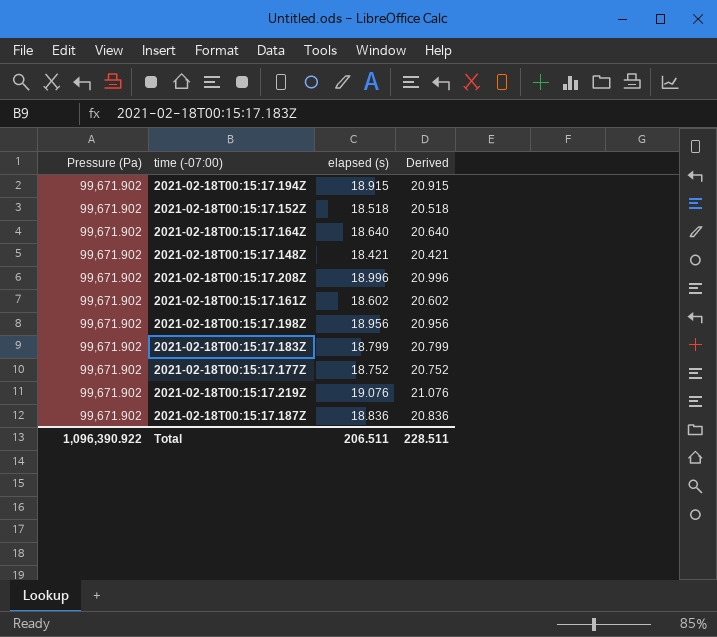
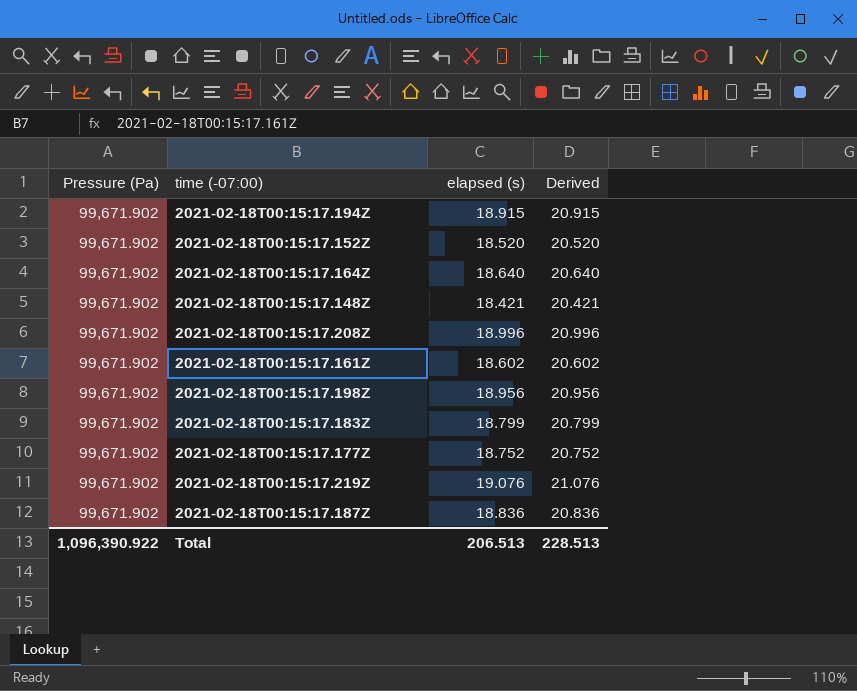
2021-02-18T00:15:17.152Z | elapsed (s): 18.518 -> 18.520
2021-02-18T00:15:17.152Z | Derived: 20.518 -> 20.520
Total | elapsed (s): 206.511 -> 206.513
Total | Derived: 228.511 -> 228.513

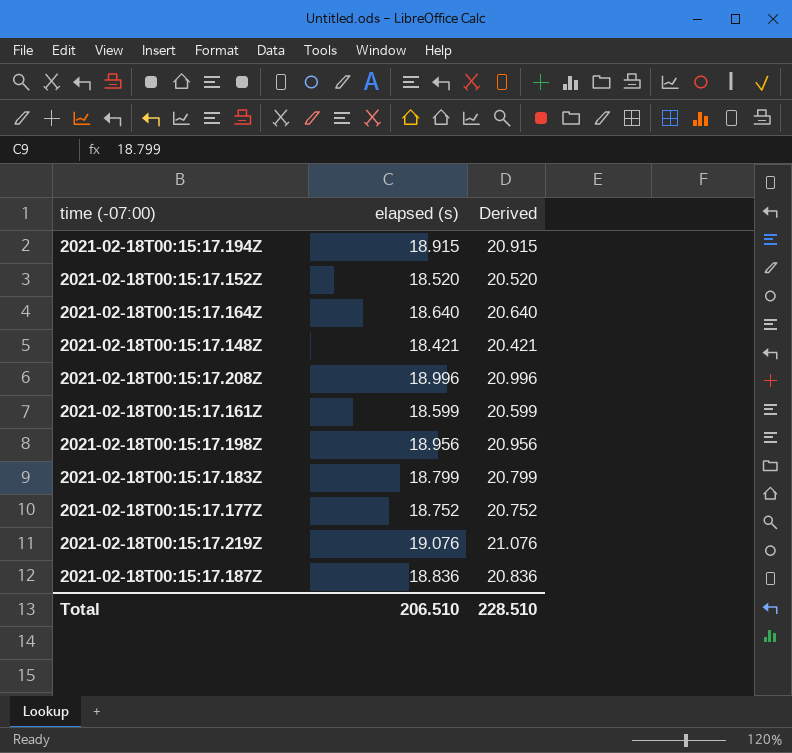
column Pressure (Pa) | position: 1 -> none
2021-02-18T00:15:17.161Z | elapsed (s): 18.602 -> 18.599
2021-02-18T00:15:17.161Z | Derived: 20.602 -> 20.599
Total | elapsed (s): 206.513 -> 206.510
Total | Derived: 228.513 -> 228.510

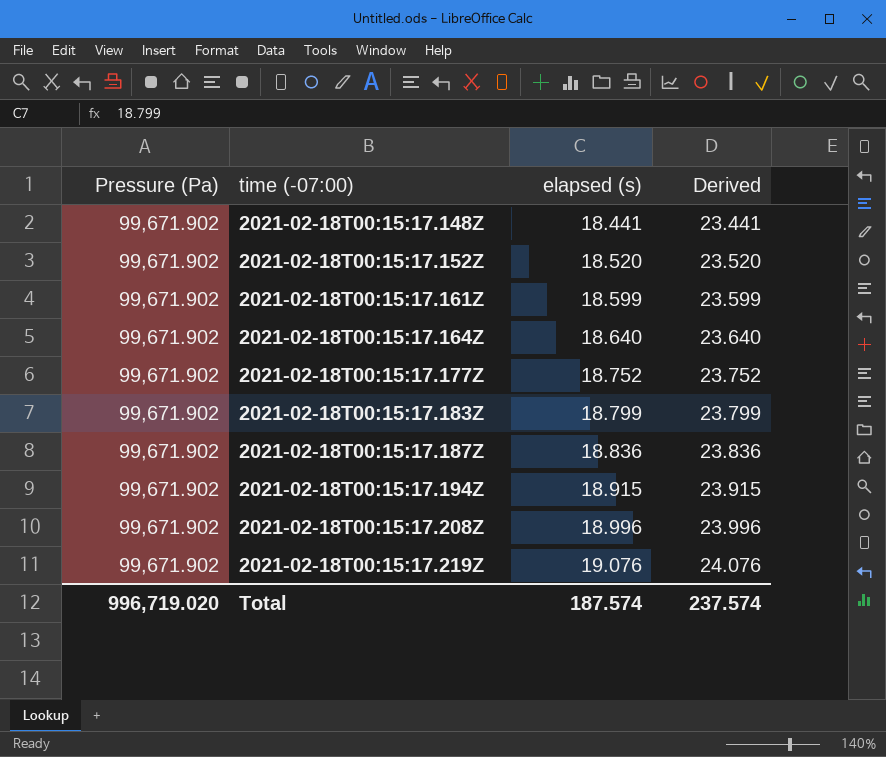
row order: none -> time (-07:00) ascending
column Pressure (Pa) | position: none -> 1
column Derived | formula: [elapsed (s)] + 2 -> [elapsed (s)] + 5
row 2021-02-18T00:15:17.198Z: 18.956 | 20.956 -> none
2021-02-18T00:15:17.148Z | elapsed (s): 18.421 -> 18.441
Total | elapsed (s): 206.510 -> 187.574
Total | Derived: 228.510 -> 237.574

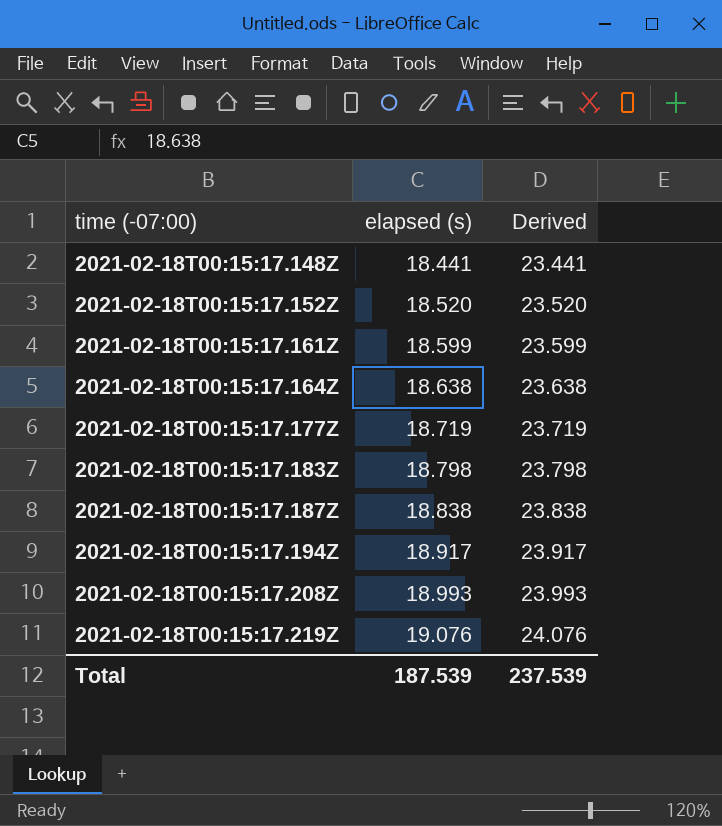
column Pressure (Pa) | position: 1 -> none
2021-02-18T00:15:17.164Z | elapsed (s): 18.640 -> 18.638
2021-02-18T00:15:17.164Z | Derived: 23.640 -> 23.638
2021-02-18T00:15:17.177Z | elapsed (s): 18.752 -> 18.719
2021-02-18T00:15:17.177Z | Derived: 23.752 -> 23.719
2021-02-18T00:15:17.183Z | elapsed (s): 18.799 -> 18.798
2021-02-18T00:15:17.183Z | Derived: 23.799 -> 23.798
2021-02-18T00:15:17.187Z | elapsed (s): 18.836 -> 18.838
2021-02-18T00:15:17.187Z | Derived: 23.836 -> 23.838
2021-02-18T00:15:17.194Z | elapsed (s): 18.915 -> 18.917
2021-02-18T00:15:17.194Z | Derived: 23.915 -> 23.917
2021-02-18T00:15:17.208Z | elapsed (s): 18.996 -> 18.993
2021-02-18T00:15:17.208Z | Derived: 23.996 -> 23.993
Total | elapsed (s): 187.574 -> 187.539
Total | Derived: 237.574 -> 237.539

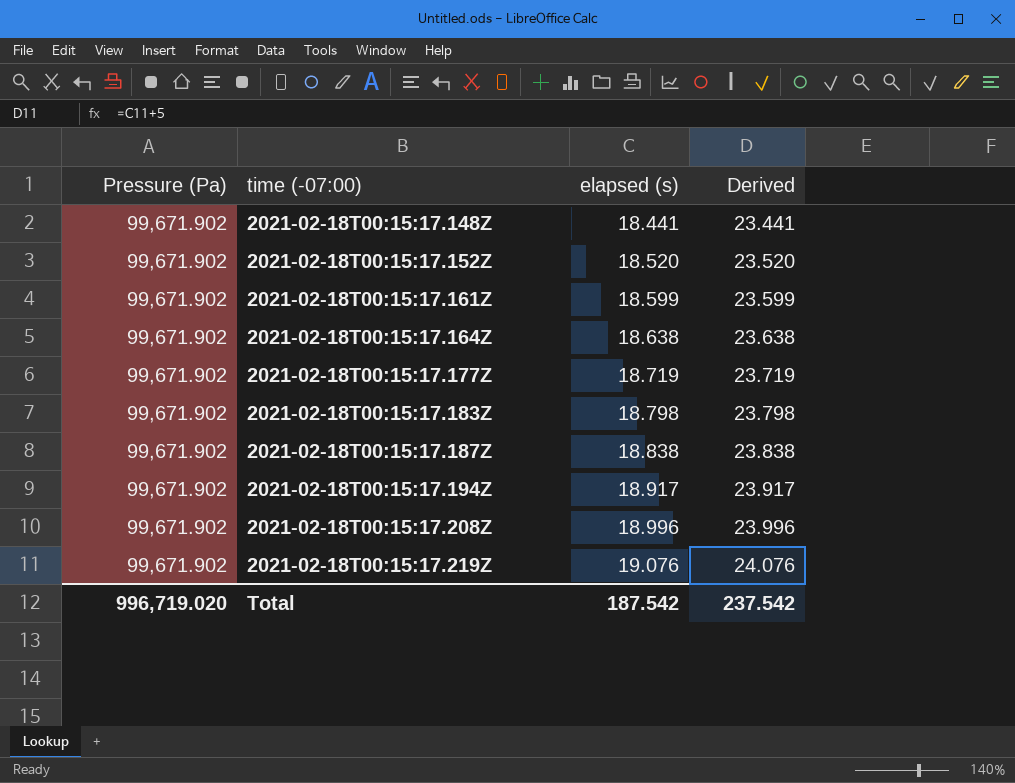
column Pressure (Pa) | position: none -> 1
2021-02-18T00:15:17.208Z | elapsed (s): 18.993 -> 18.996
2021-02-18T00:15:17.208Z | Derived: 23.993 -> 23.996
Total | elapsed (s): 187.539 -> 187.542
Total | Derived: 237.539 -> 237.542

